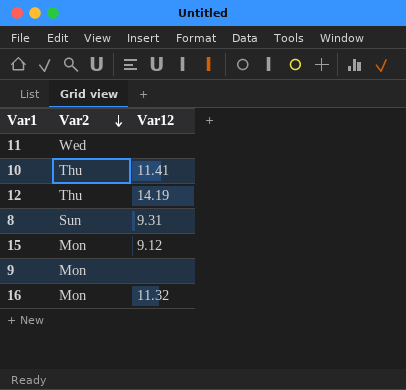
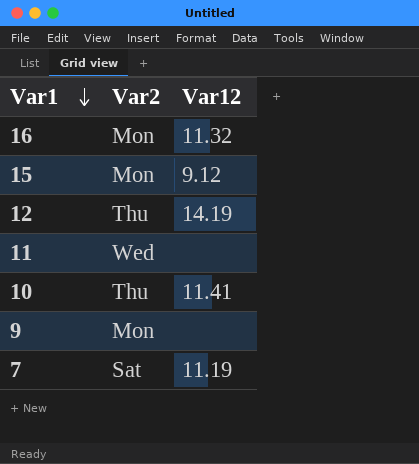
row order: Var2 descending -> Var1 descending
row 8: Sun | 9.31 -> none
row 7: none -> Sat | 11.19

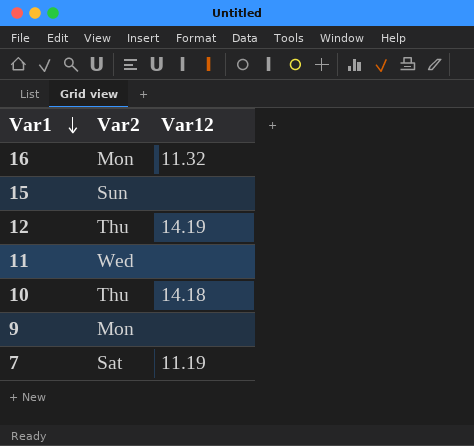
15 | Var2: Mon -> Sun
15 | Var12: 9.12 -> none
10 | Var12: 11.41 -> 14.18

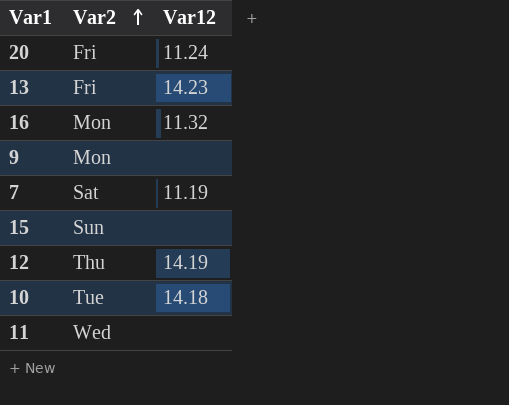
row order: Var1 descending -> Var2 ascending
row 20: none -> Fri | 11.24
row 13: none -> Fri | 14.23
10 | Var2: Thu -> Tue

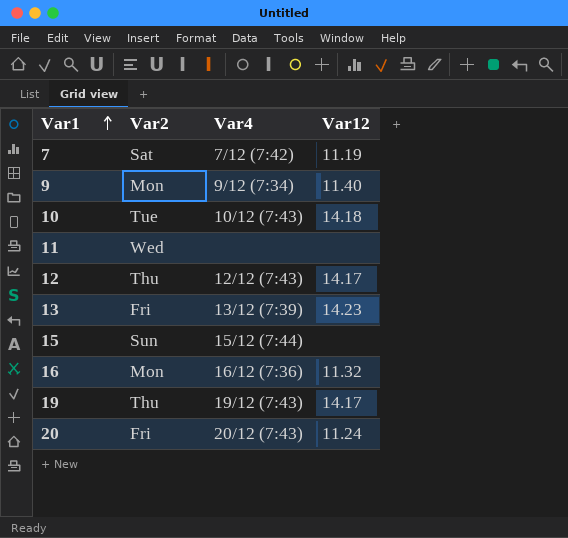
row order: Var2 ascending -> Var1 ascending
column Var4 | position: none -> 3
9 | Var12: none -> 11.40
12 | Var12: 14.19 -> 14.17
row 19: none -> Thu | 19/12 (7:43) | 14.17

